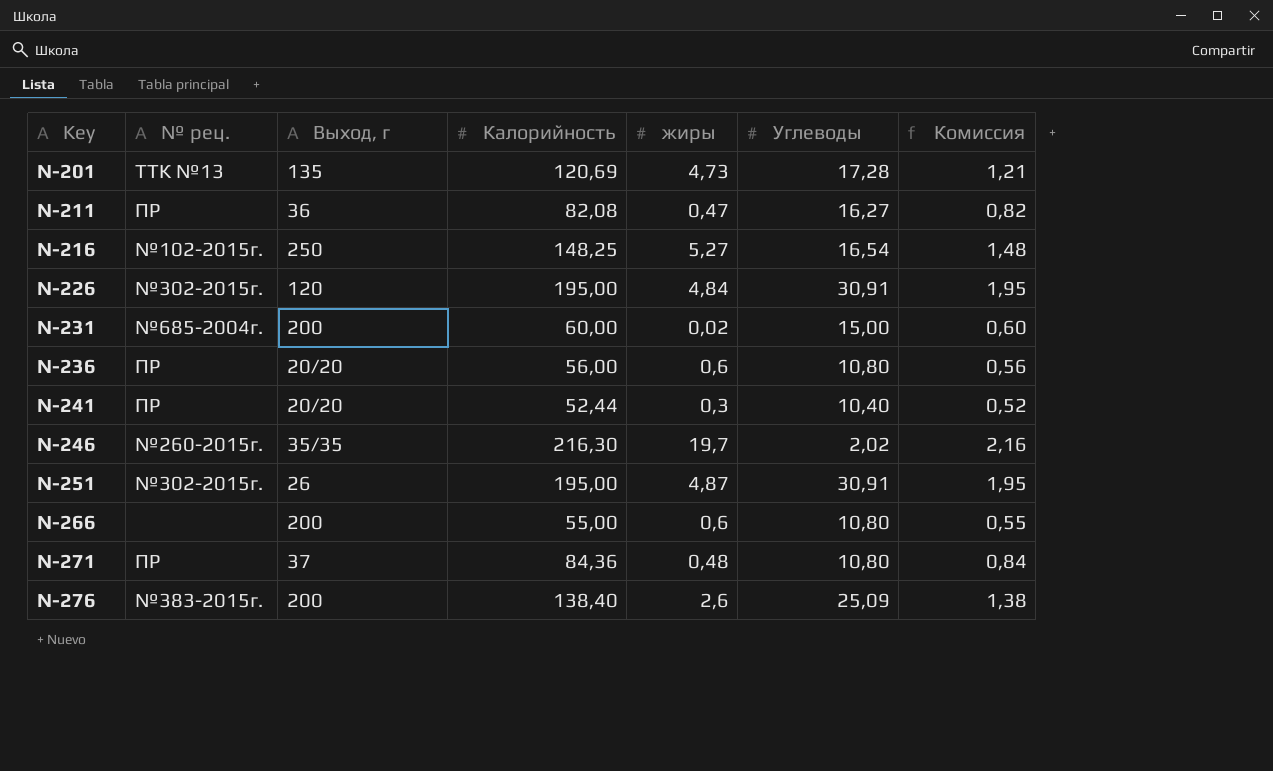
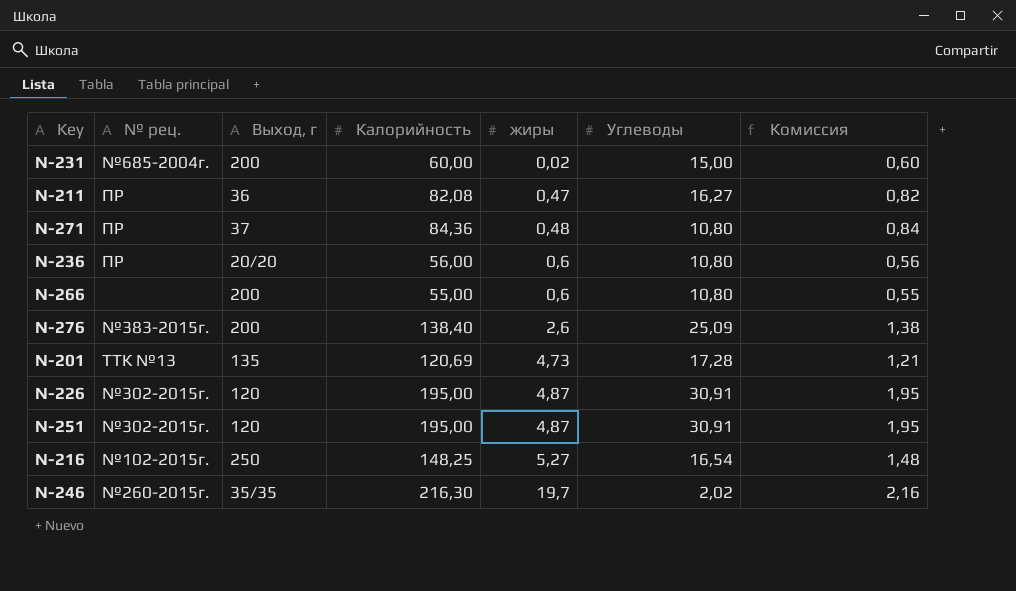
row order: Key ascending -> жиры ascending
row N-241: ПР | 20/20 | 52,44 | 0,3 | 10,40 | 0,52 -> none
N-226 | жиры: 4,84 -> 4,87
N-251 | Выход, г: 26 -> 120

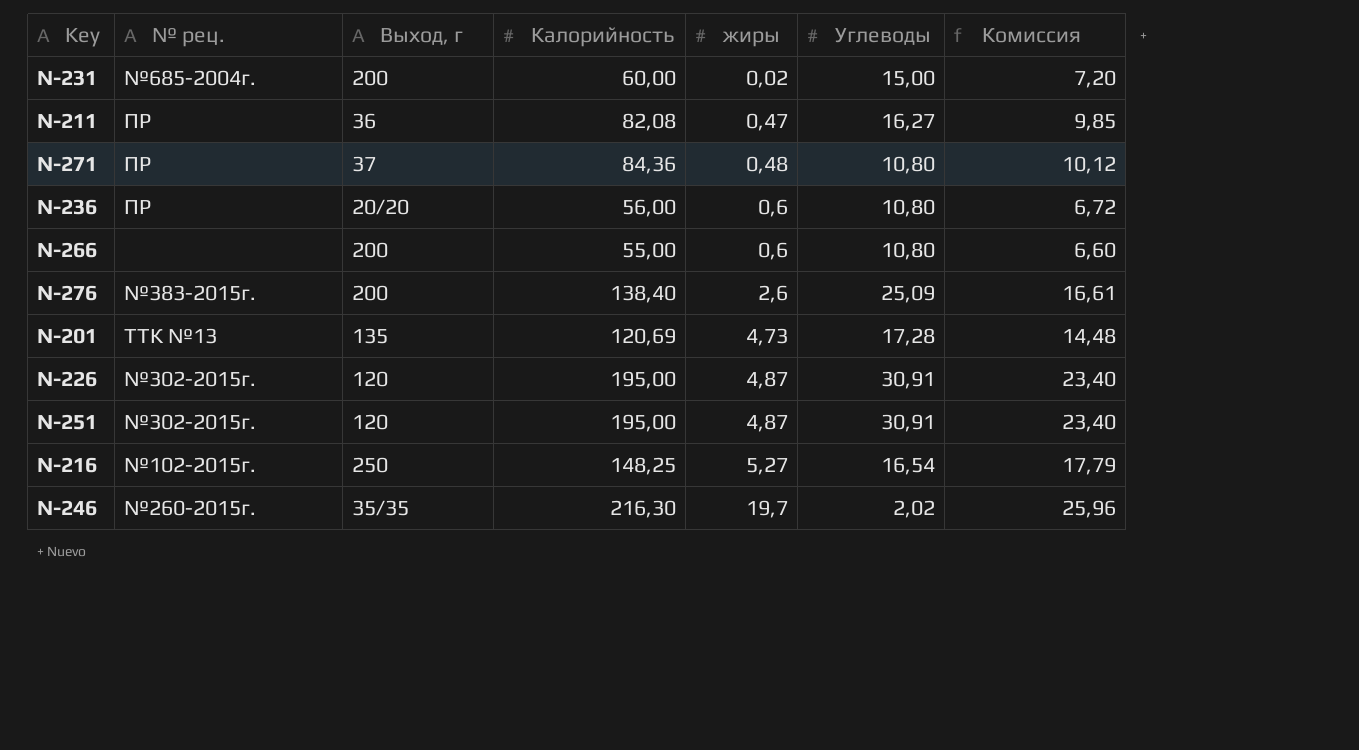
column Комиссия | formula: [Калорийность] * 0,01 -> [Калорийность] * 0,12

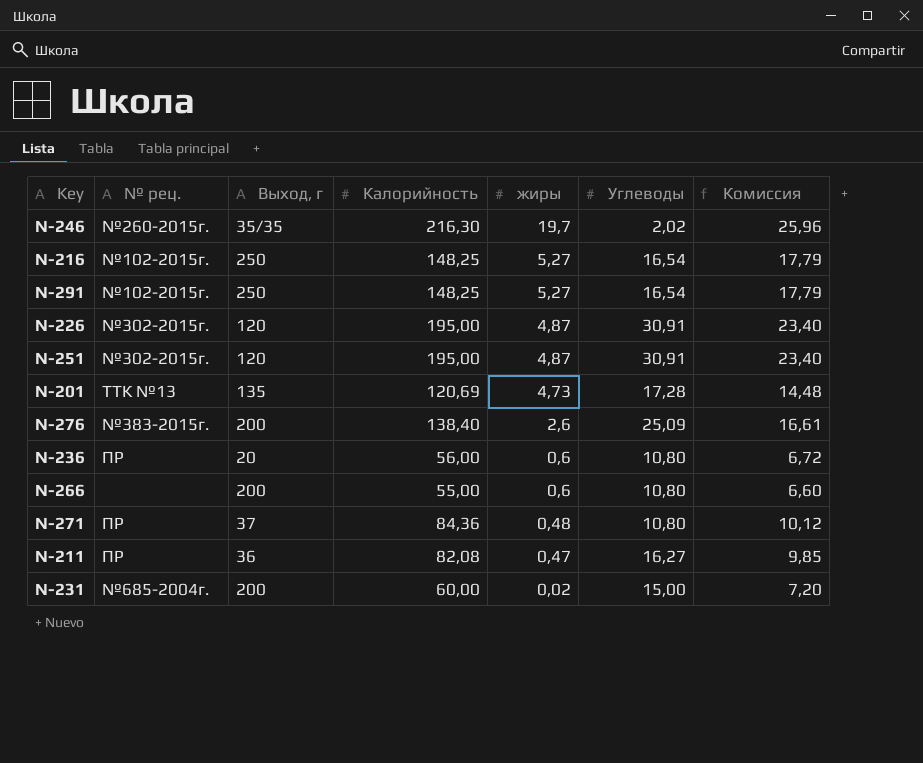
row order: жиры ascending -> жиры descending
row N-291: none -> №102-2015г. | 250 | 148,25 | 5,27 | 16,54 | 17,79
N-236 | Выход, г: 20/20 -> 20

